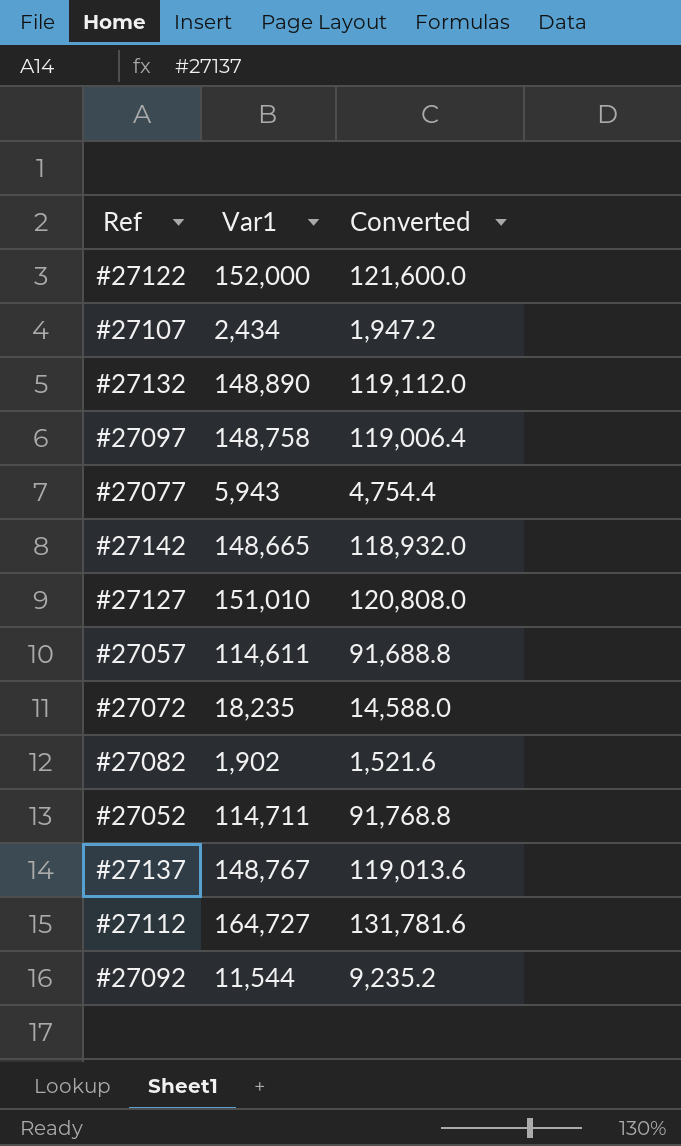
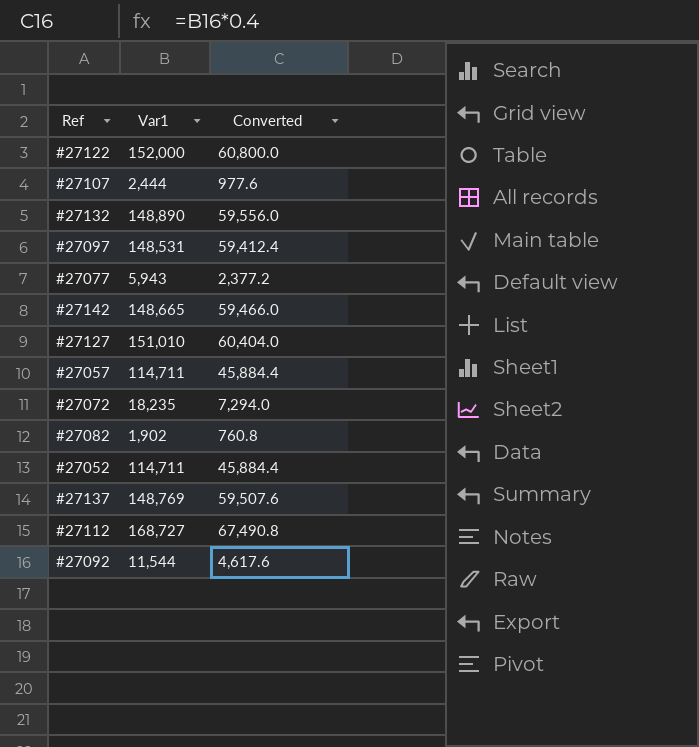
column Converted | formula: [Var1] * 0.8 -> [Var1] * 0.4
#27107 | Var1: 2,434 -> 2,444
#27097 | Var1: 148,758 -> 148,531
#27057 | Var1: 114,611 -> 114,711
#27137 | Var1: 148,767 -> 148,769
#27112 | Var1: 164,727 -> 168,727

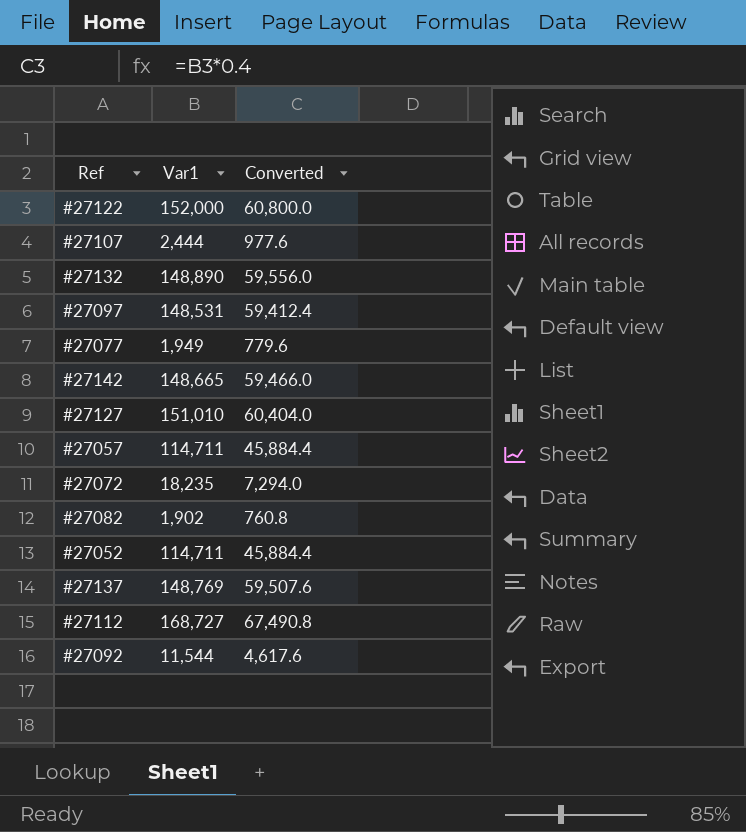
#27077 | Var1: 5,943 -> 1,949
#27077 | Converted: 2,377.2 -> 779.6

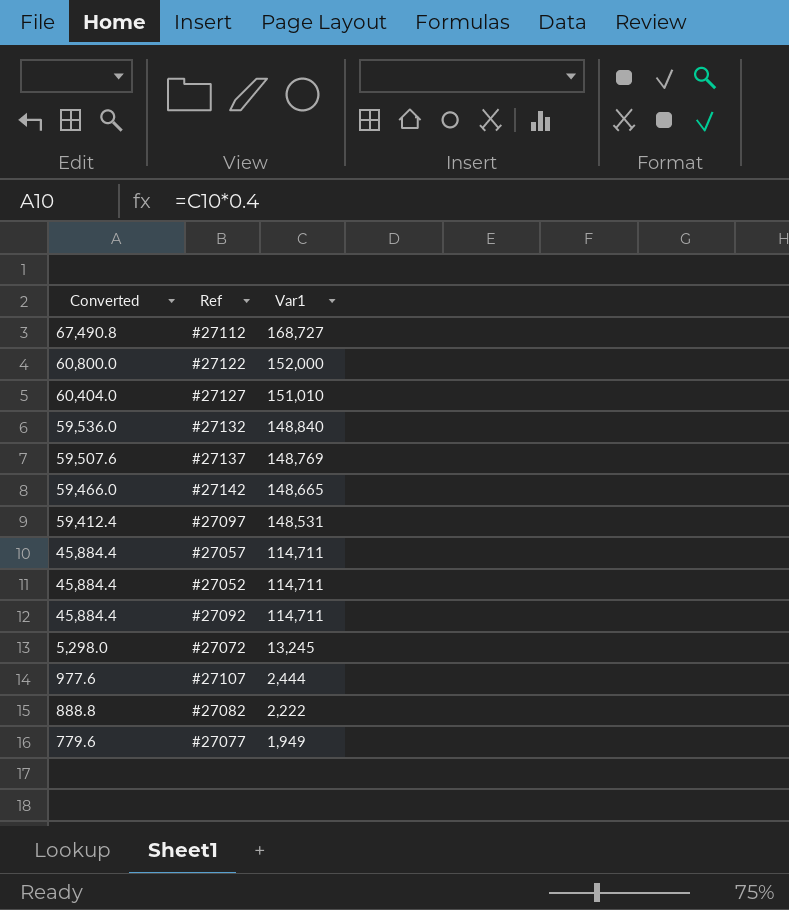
row order: none -> Converted descending
column Converted | position: 3 -> 1
#27132 | Converted: 59,556.0 -> 59,536.0
#27132 | Var1: 148,890 -> 148,840
#27092 | Converted: 4,617.6 -> 45,884.4
#27092 | Var1: 11,544 -> 114,711
#27072 | Converted: 7,294.0 -> 5,298.0
#27072 | Var1: 18,235 -> 13,245
#27082 | Converted: 760.8 -> 888.8
#27082 | Var1: 1,902 -> 2,222

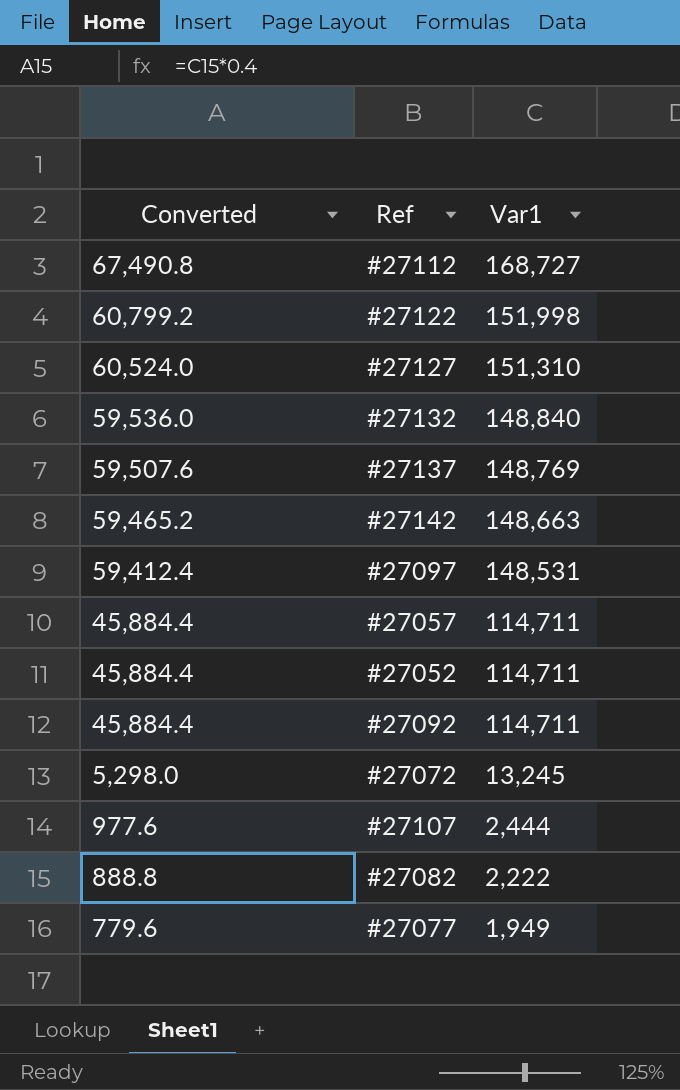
#27122 | Converted: 60,800.0 -> 60,799.2
#27122 | Var1: 152,000 -> 151,998
#27127 | Converted: 60,404.0 -> 60,524.0
#27127 | Var1: 151,010 -> 151,310
#27142 | Converted: 59,466.0 -> 59,465.2
#27142 | Var1: 148,665 -> 148,663

